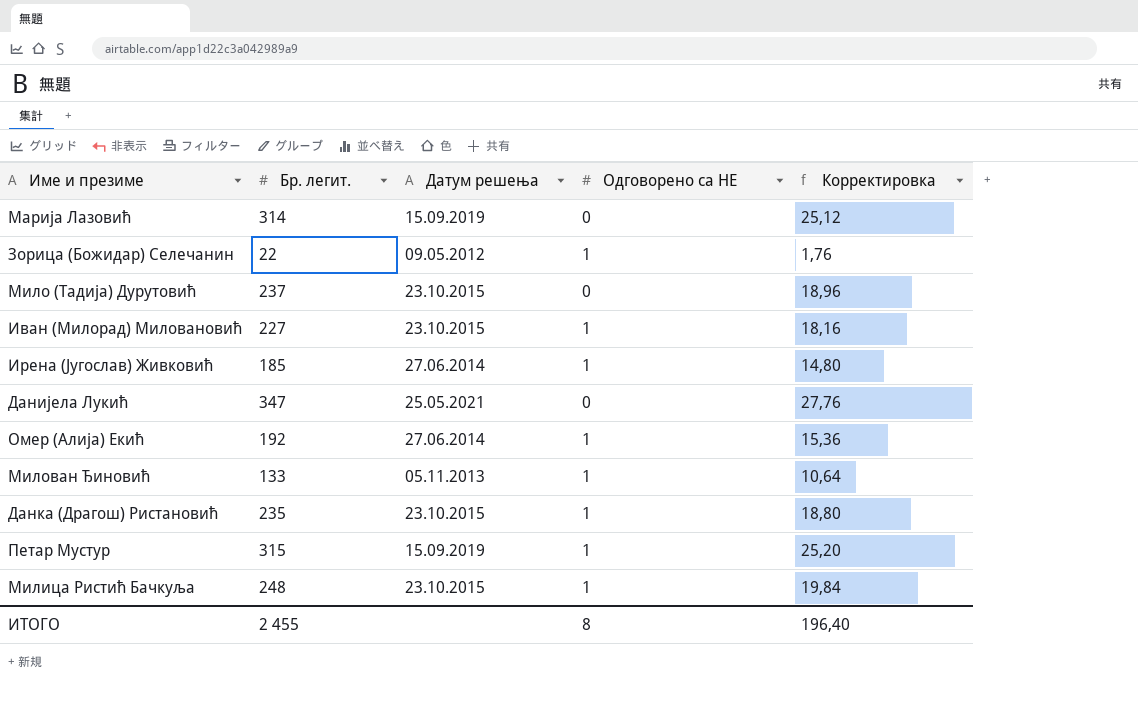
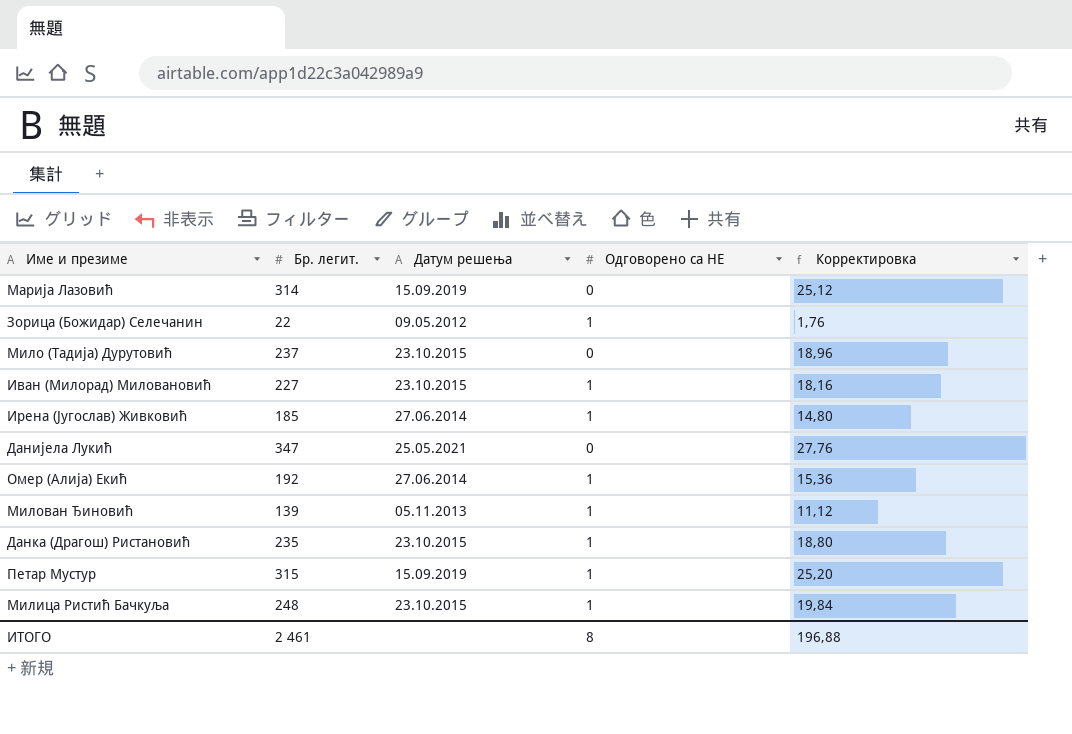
Милован Ђиновић | Бр. легит.: 133 -> 139
Милован Ђиновић | Корректировка: 10,64 -> 11,12
ИТОГО | Бр. легит.: 2 455 -> 2 461
ИТОГО | Корректировка: 196,40 -> 196,88

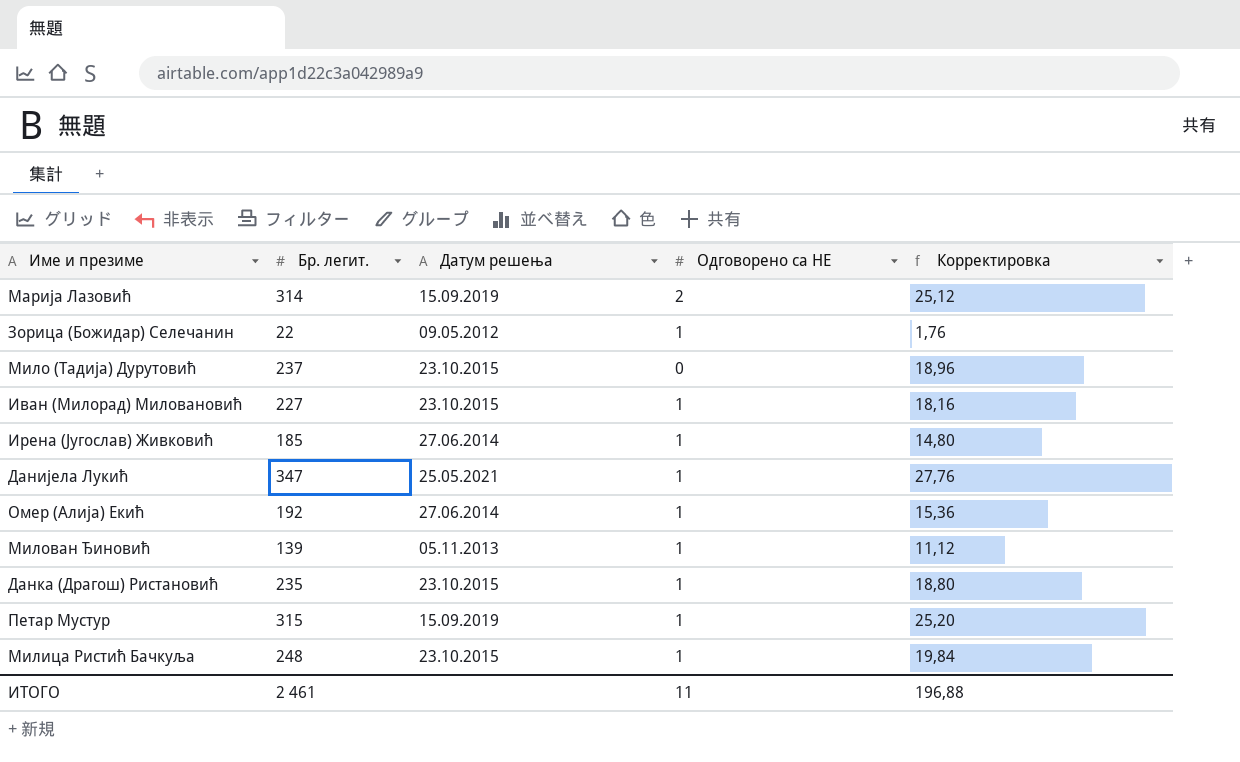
Марија Лазовић | Одговорено са НЕ: 0 -> 2
Данијела Лукић | Одговорено са НЕ: 0 -> 1
ИТОГО | Одговорено са НЕ: 8 -> 11

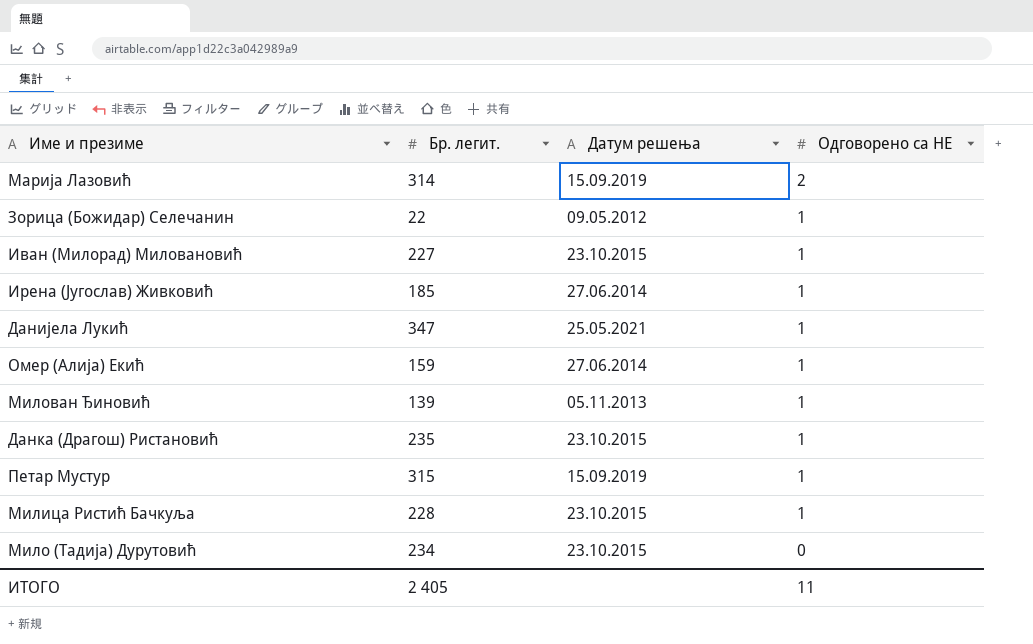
row order: none -> Одговорено са НЕ descending
column Корректировка | formula: [Бр. легит.] * 0,08 -> none
Омер (Алија) Екић | Бр. легит.: 192 -> 159
Милица Ристић Бачкуља | Бр. легит.: 248 -> 228
Мило (Тадија) Дурутовић | Бр. легит.: 237 -> 234
ИТОГО | Бр. легит.: 2 461 -> 2 405

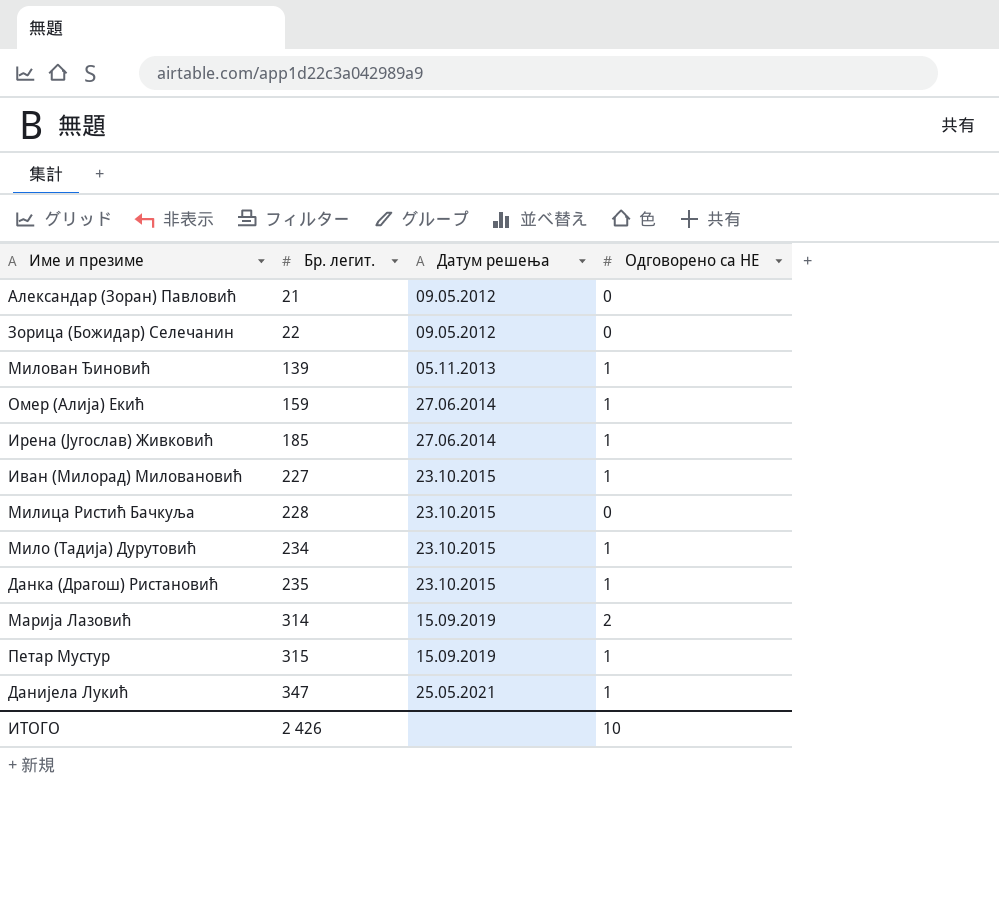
row order: Одговорено са НЕ descending -> Бр. легит. ascending
row Александар (Зоран) Павловић: none -> 21 | 09.05.2012 | 0
Зорица (Божидар) Селечанин | Одговорено са НЕ: 1 -> 0
Милица Ристић Бачкуља | Одговорено са НЕ: 1 -> 0
Мило (Тадија) Дурутовић | Одговорено са НЕ: 0 -> 1
ИТОГО | Бр. легит.: 2 405 -> 2 426
ИТОГО | Одговорено са НЕ: 11 -> 10

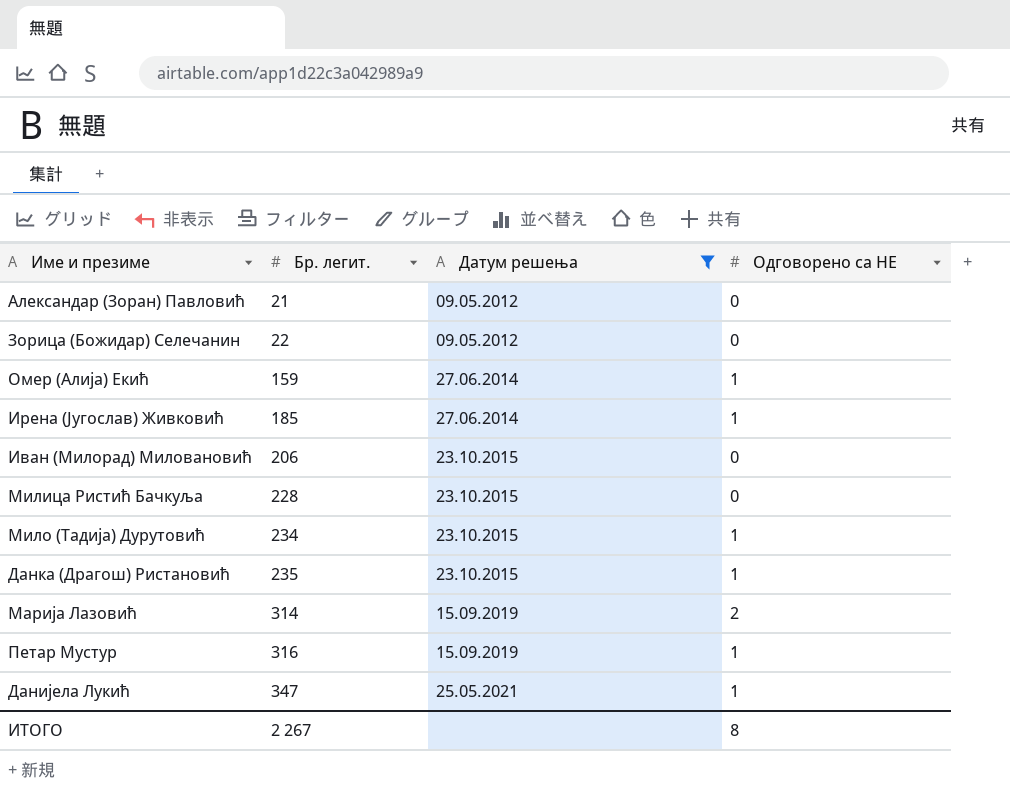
filter: none -> Датум решења != 05.11.2013
Иван (Милорад) Миловановић | Бр. легит.: 227 -> 206
Иван (Милорад) Миловановић | Одговорено са НЕ: 1 -> 0
Петар Мустур | Бр. легит.: 315 -> 316
ИТОГО | Бр. легит.: 2 426 -> 2 267
ИТОГО | Одговорено са НЕ: 10 -> 8

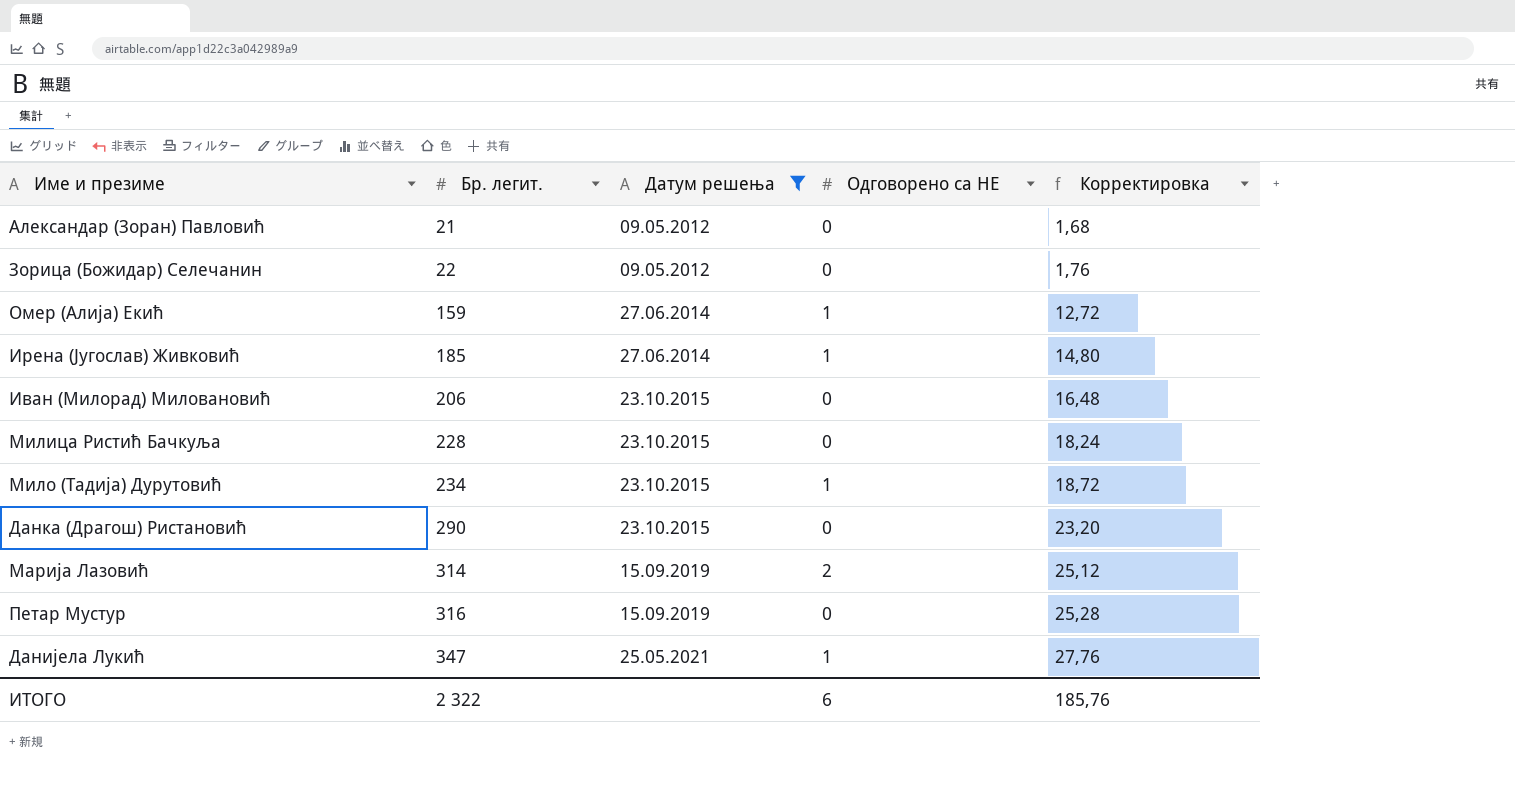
column Корректировка | formula: none -> [Бр. легит.] * 0,08
Данка (Драгош) Ристановић | Бр. легит.: 235 -> 290
Данка (Драгош) Ристановић | Одговорено са НЕ: 1 -> 0
Петар Мустур | Одговорено са НЕ: 1 -> 0
ИТОГО | Бр. легит.: 2 267 -> 2 322
ИТОГО | Одговорено са НЕ: 8 -> 6

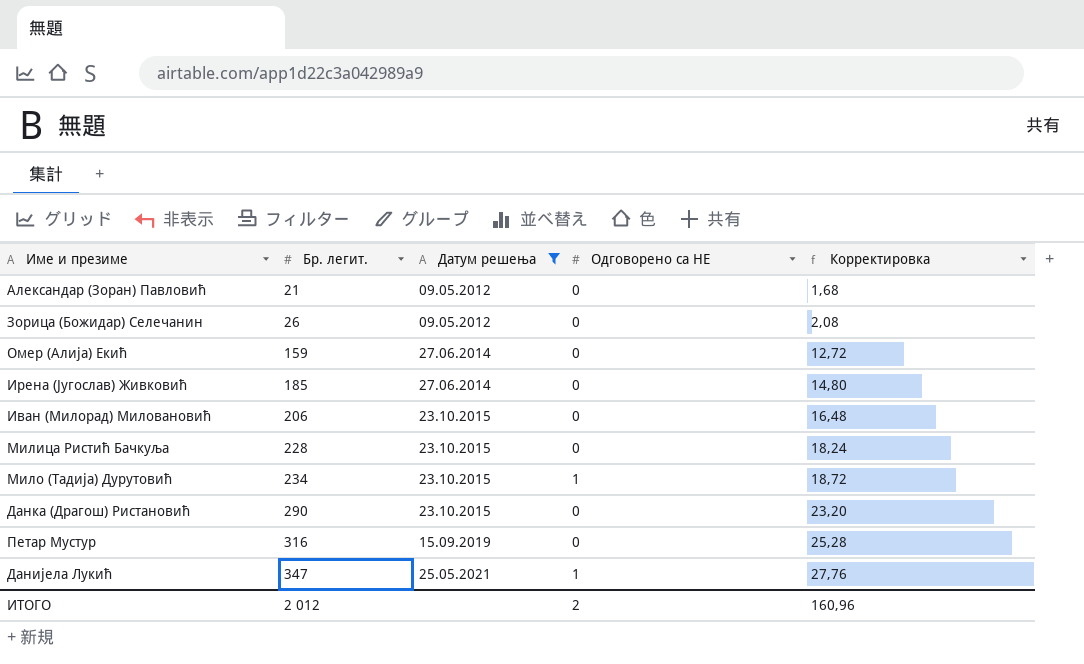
row Марија Лазовић: 314 | 15.09.2019 | 2 | 25,12 -> none
Зорица (Божидар) Селечанин | Бр. легит.: 22 -> 26
Зорица (Божидар) Селечанин | Корректировка: 1,76 -> 2,08
Омер (Алија) Екић | Одговорено са НЕ: 1 -> 0
Ирена (Југослав) Живковић | Одговорено са НЕ: 1 -> 0
ИТОГО | Бр. легит.: 2 322 -> 2 012
ИТОГО | Одговорено са НЕ: 6 -> 2
ИТОГО | Корректировка: 185,76 -> 160,96

